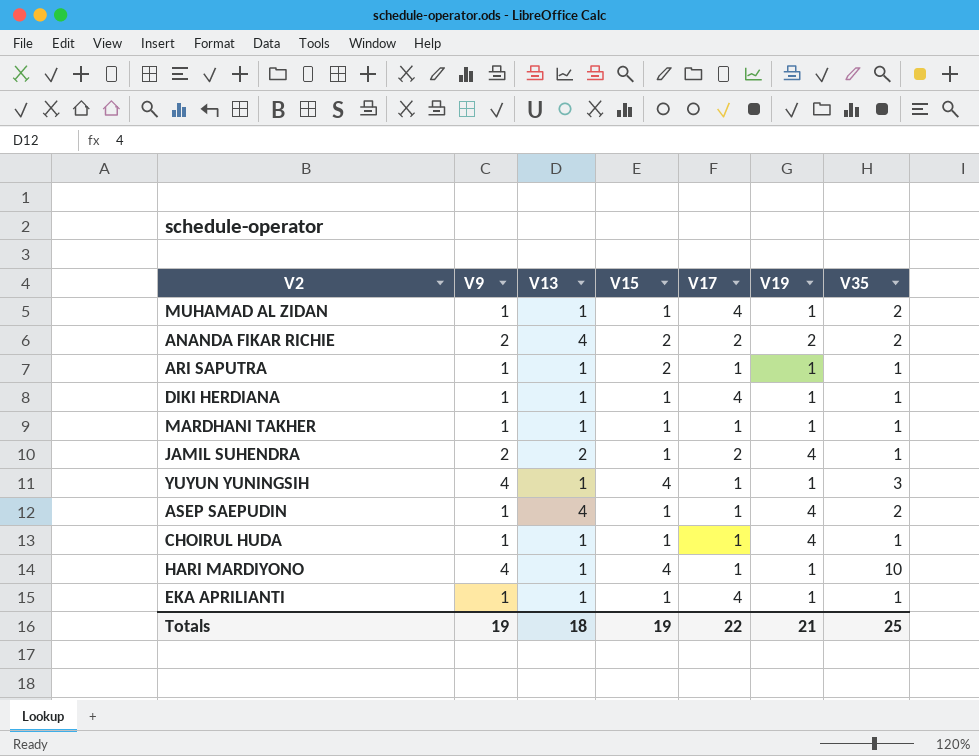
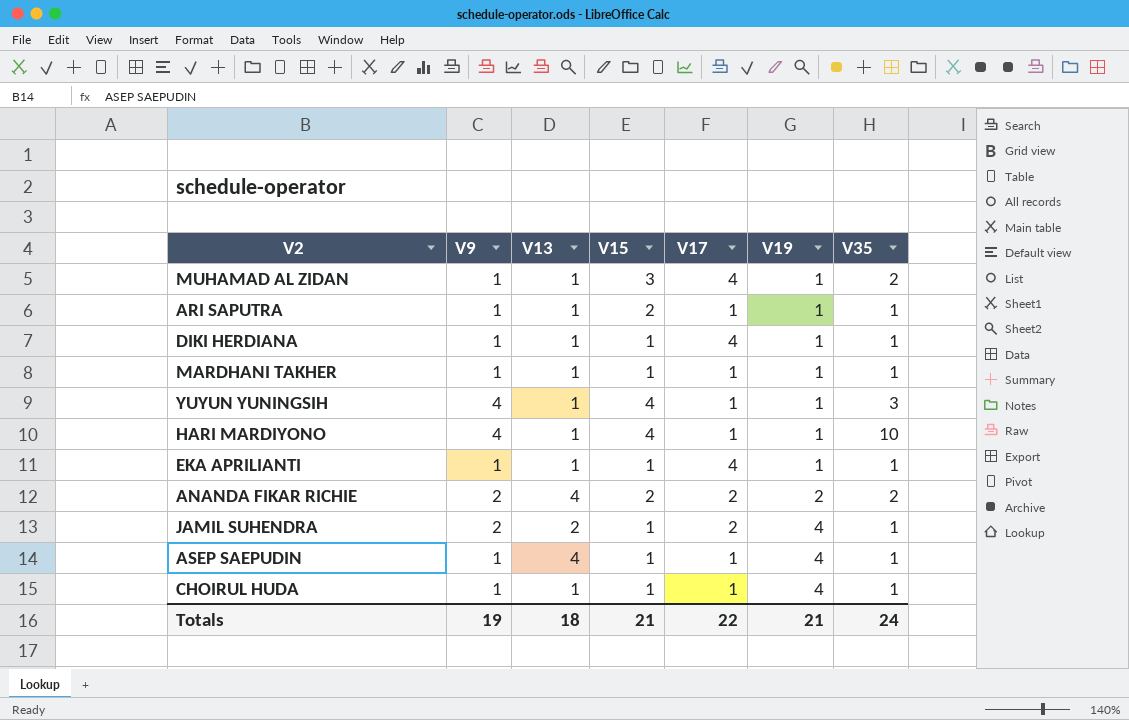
row order: none -> V19 ascending
MUHAMAD AL ZIDAN | V15: 1 -> 3
ASEP SAEPUDIN | V35: 2 -> 1
Totals | V15: 19 -> 21
Totals | V35: 25 -> 24

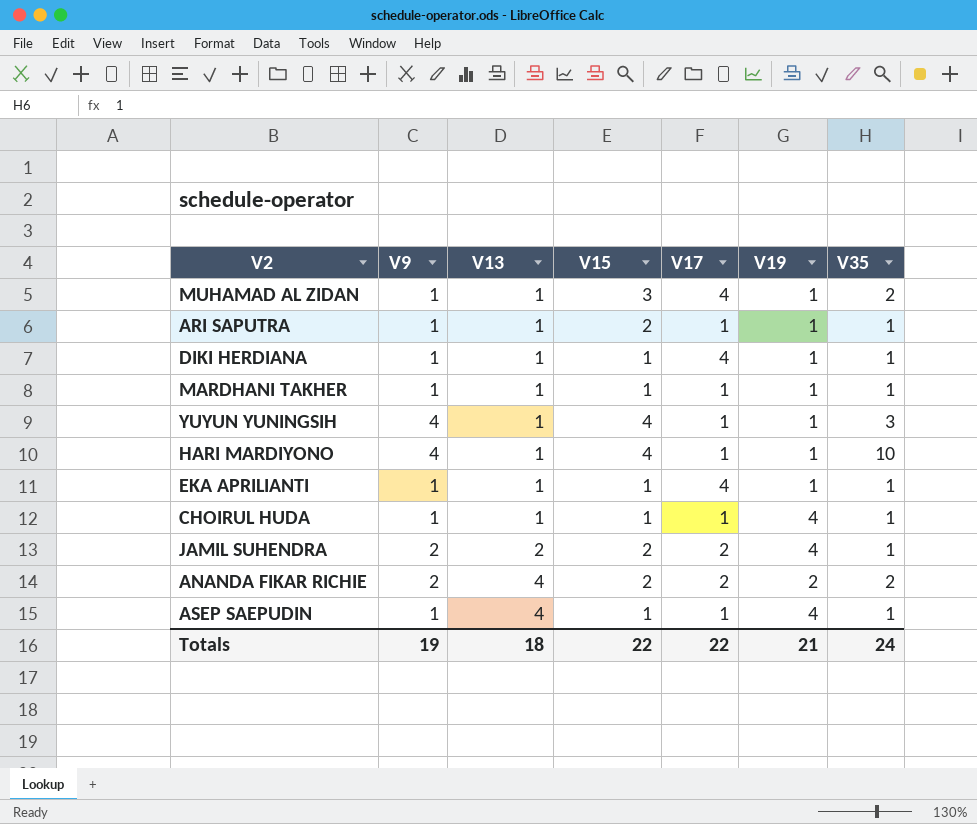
row order: V19 ascending -> V13 ascending
JAMIL SUHENDRA | V15: 1 -> 2
Totals | V15: 21 -> 22

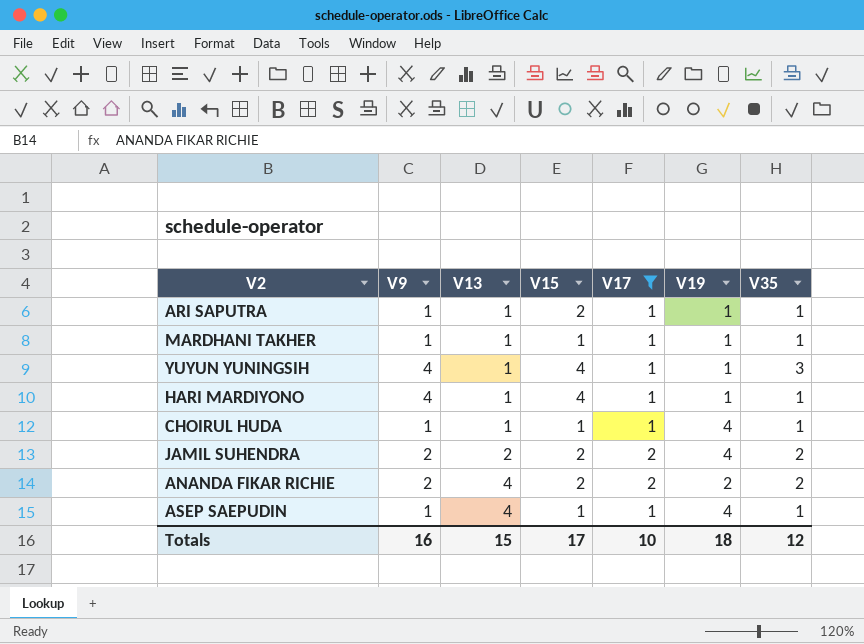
filter: none -> V17 != 4
HARI MARDIYONO | V35: 10 -> 1
JAMIL SUHENDRA | V35: 1 -> 2
Totals | V9: 19 -> 16
Totals | V13: 18 -> 15
Totals | V15: 22 -> 17
Totals | V17: 22 -> 10
Totals | V19: 21 -> 18
Totals | V35: 24 -> 12

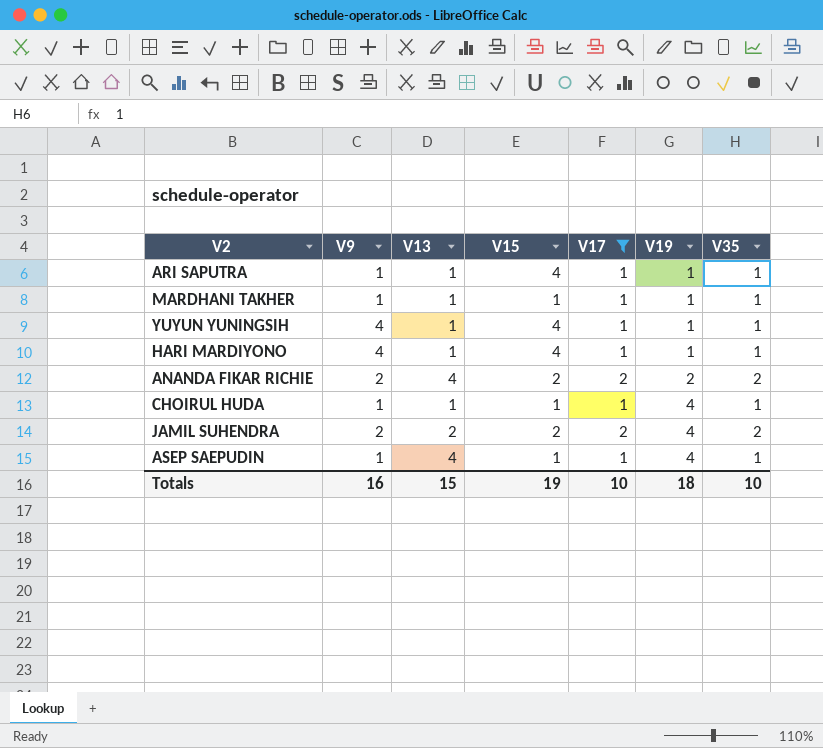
row order: V13 ascending -> V19 ascending
ARI SAPUTRA | V15: 2 -> 4
YUYUN YUNINGSIH | V35: 3 -> 1
Totals | V15: 17 -> 19
Totals | V35: 12 -> 10

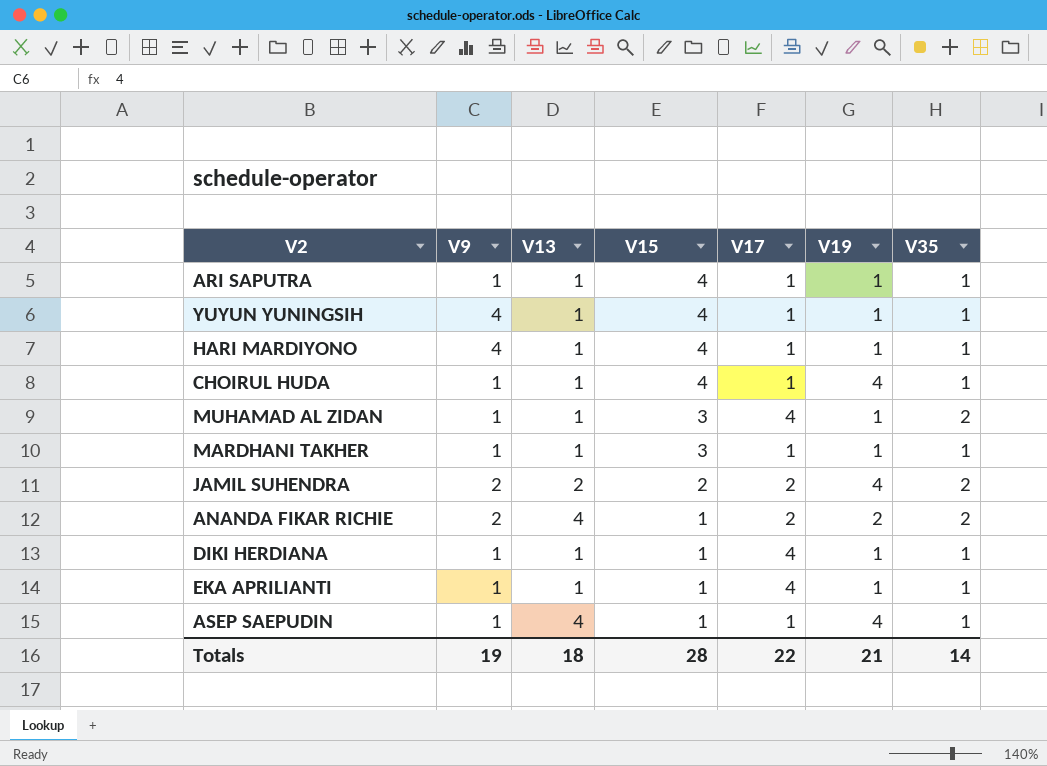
filter: V17 != 4 -> none
row order: V19 ascending -> V15 descending
CHOIRUL HUDA | V15: 1 -> 4
MARDHANI TAKHER | V15: 1 -> 3
ANANDA FIKAR RICHIE | V15: 2 -> 1
Totals | V9: 16 -> 19
Totals | V13: 15 -> 18
Totals | V15: 19 -> 28
Totals | V17: 10 -> 22
Totals | V19: 18 -> 21
Totals | V35: 10 -> 14

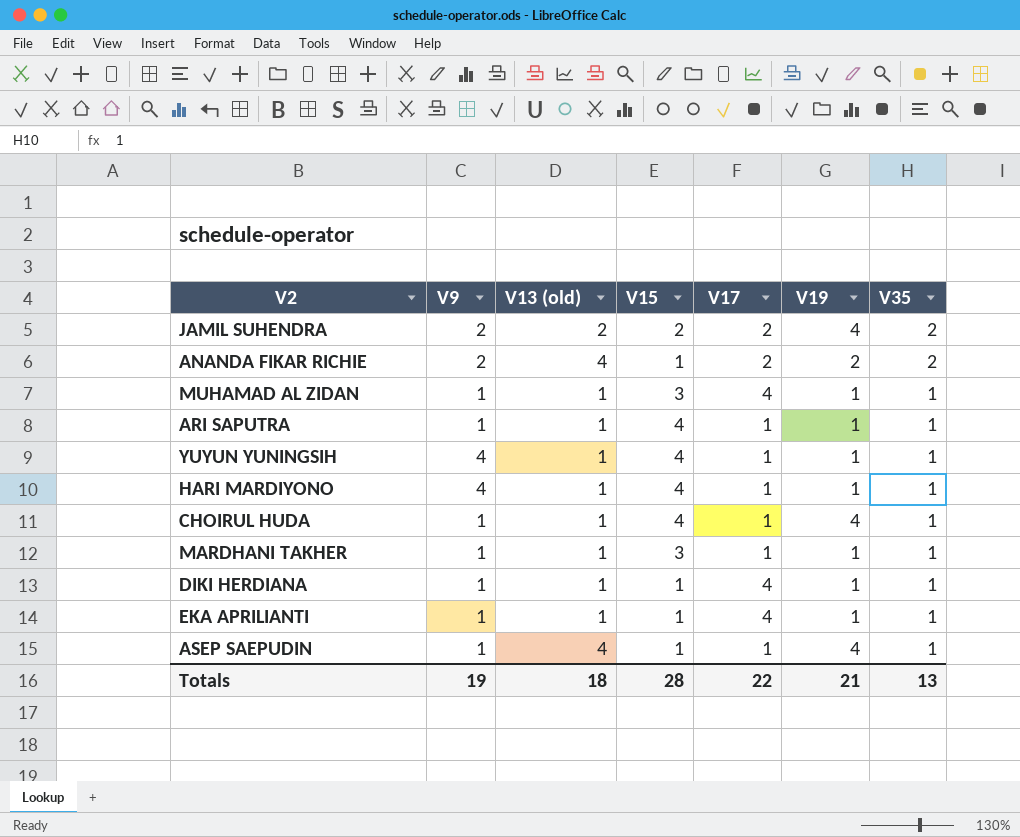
row order: V15 descending -> V35 descending
column name: V13 -> V13 (old)
MUHAMAD AL ZIDAN | V35: 2 -> 1
Totals | V35: 14 -> 13

